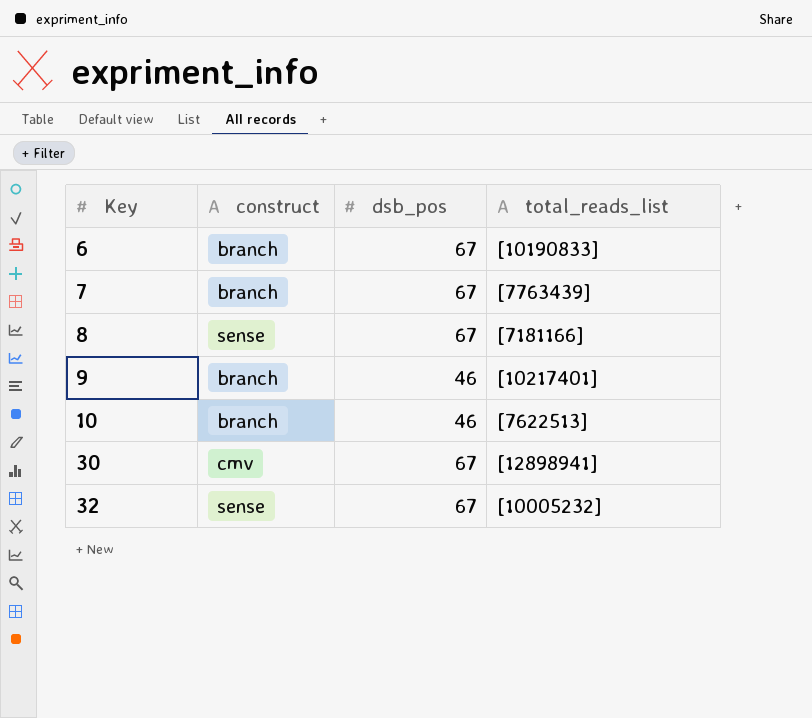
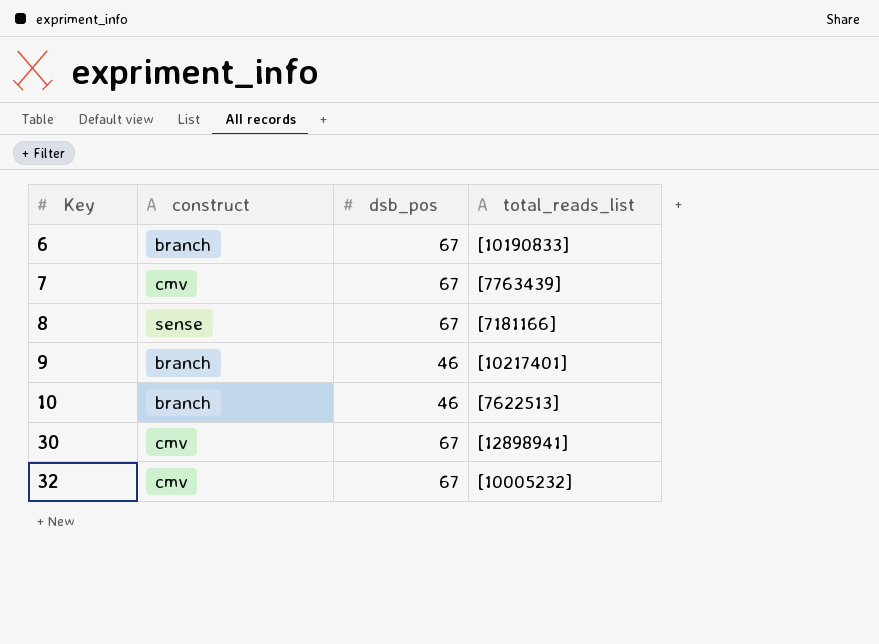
7 | construct: branch -> cmv
32 | construct: sense -> cmv

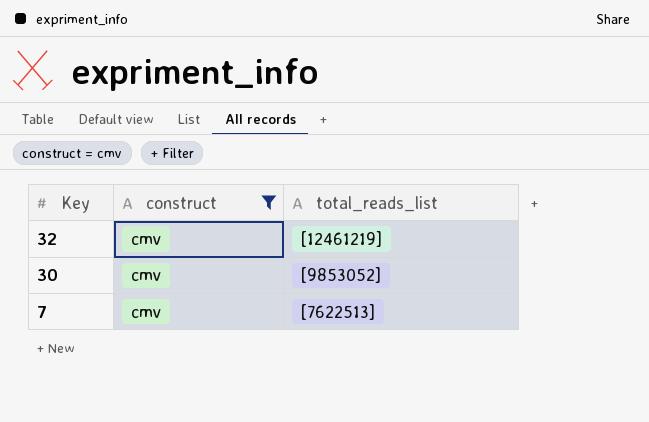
filter: none -> construct = cmv
row order: Key ascending -> Key descending
column dsb_pos | position: 3 -> none
32 | total_reads_list: [10005232] -> [12461219]
30 | total_reads_list: [12898941] -> [9853052]
7 | total_reads_list: [7763439] -> [7622513]

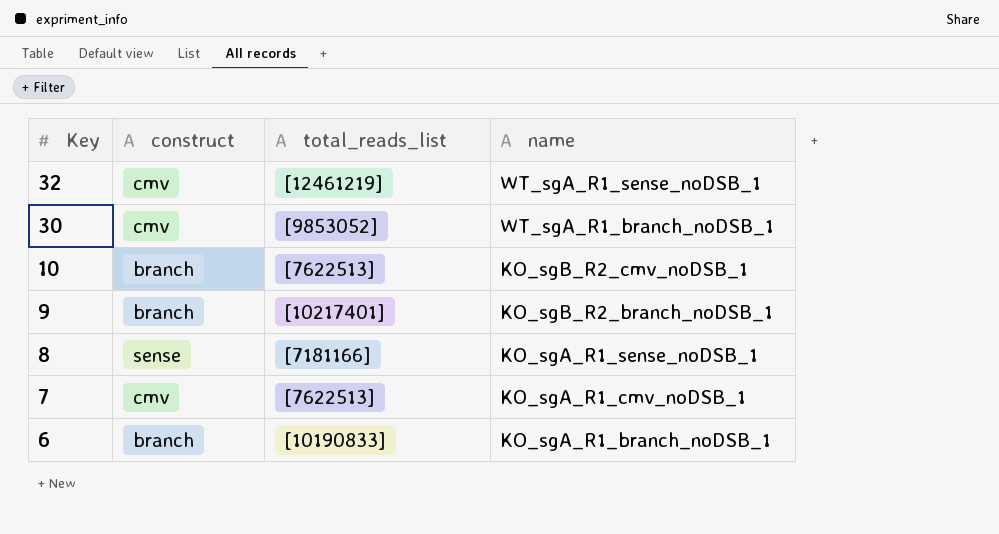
filter: construct = cmv -> none
column name | position: none -> 4

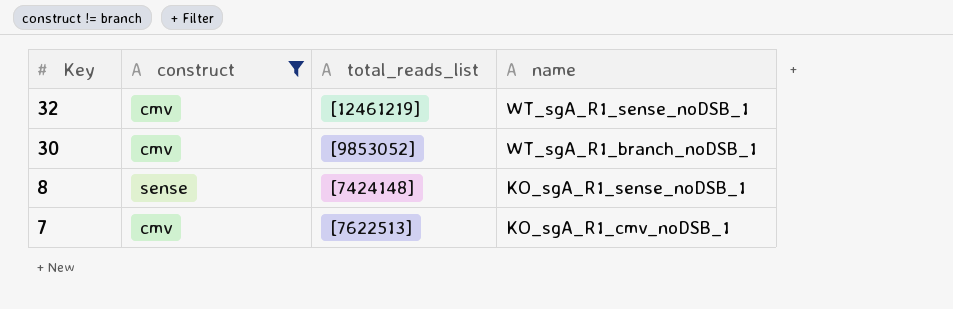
filter: none -> construct != branch
8 | total_reads_list: [7181166] -> [7424148]

